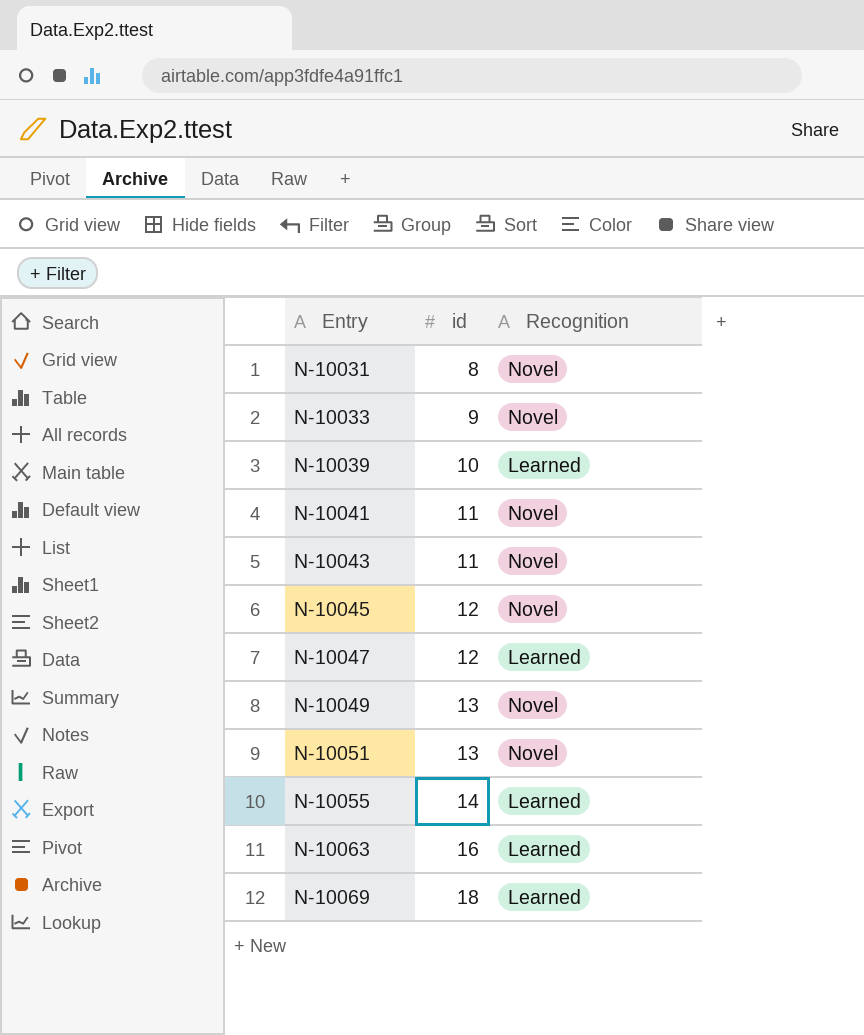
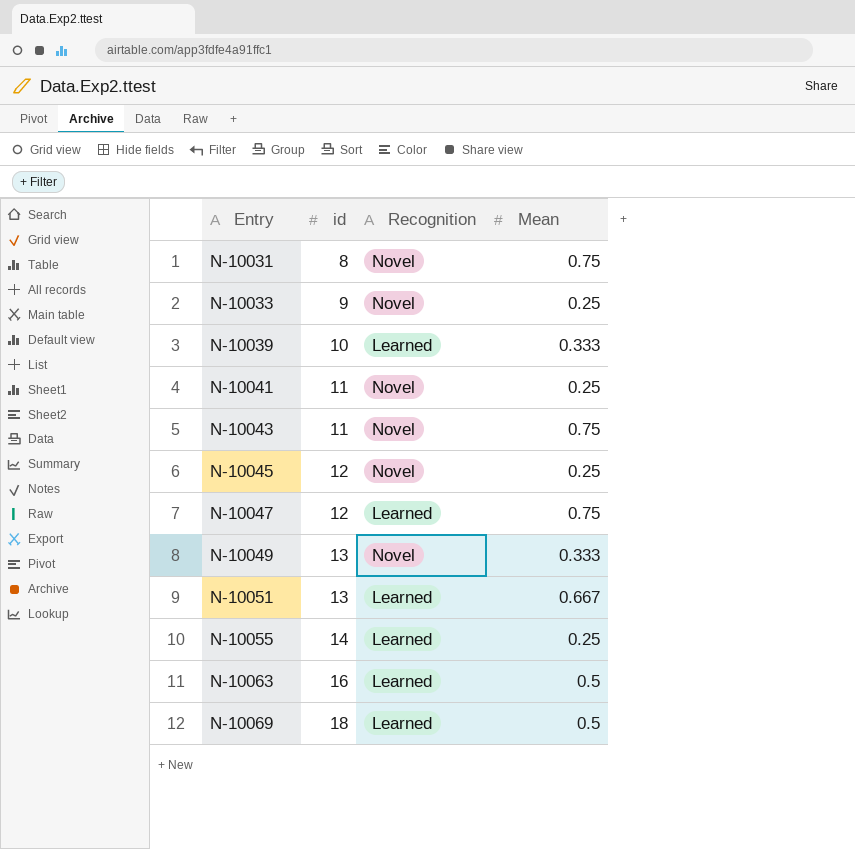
column Mean | position: none -> 4
N-10051 | Recognition: Novel -> Learned

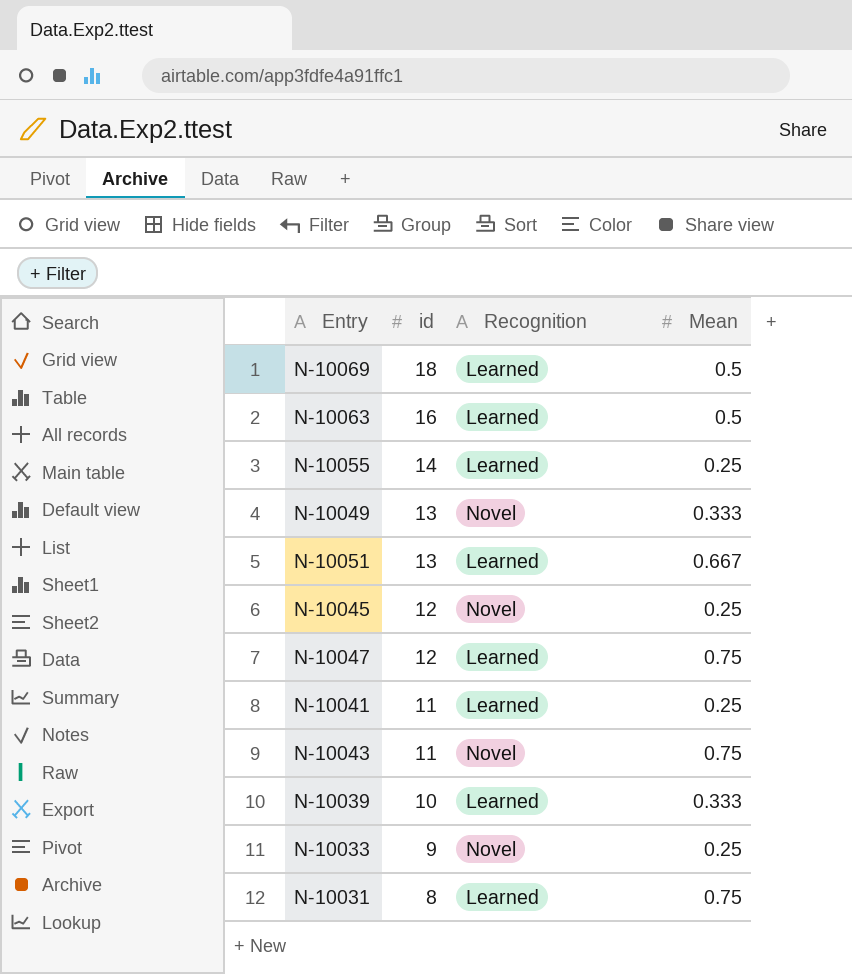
row order: Entry ascending -> id descending
N-10041 | Recognition: Novel -> Learned
N-10031 | Recognition: Novel -> Learned

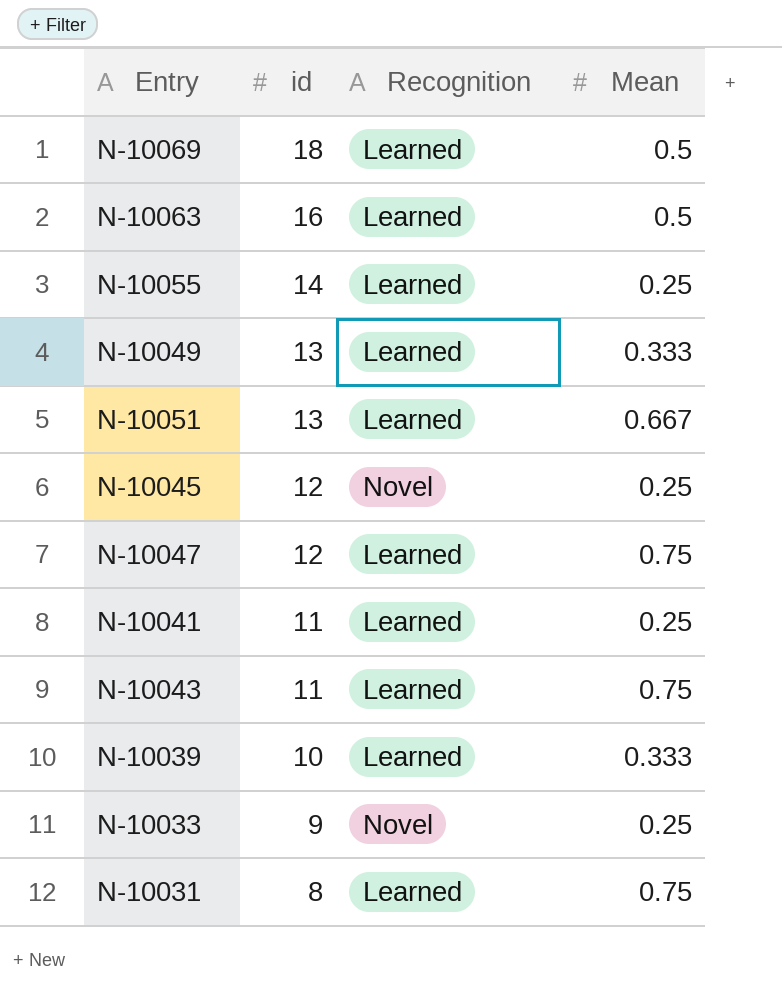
N-10049 | Recognition: Novel -> Learned
N-10043 | Recognition: Novel -> Learned

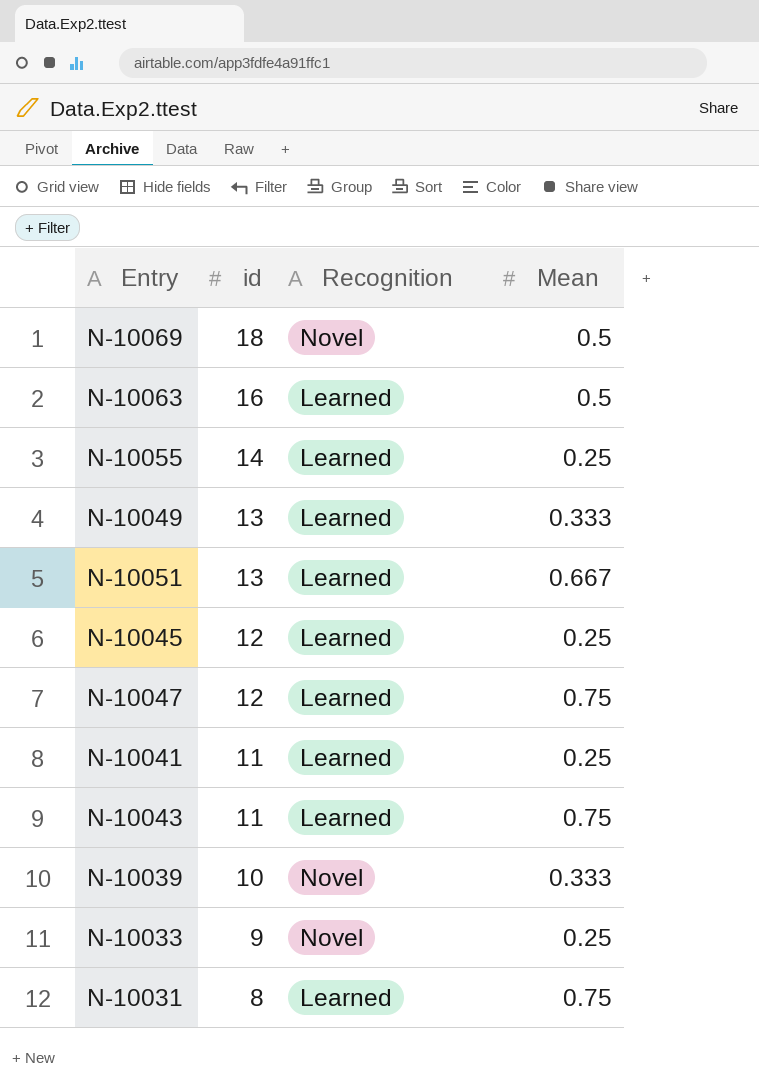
N-10069 | Recognition: Learned -> Novel
N-10045 | Recognition: Novel -> Learned
N-10039 | Recognition: Learned -> Novel

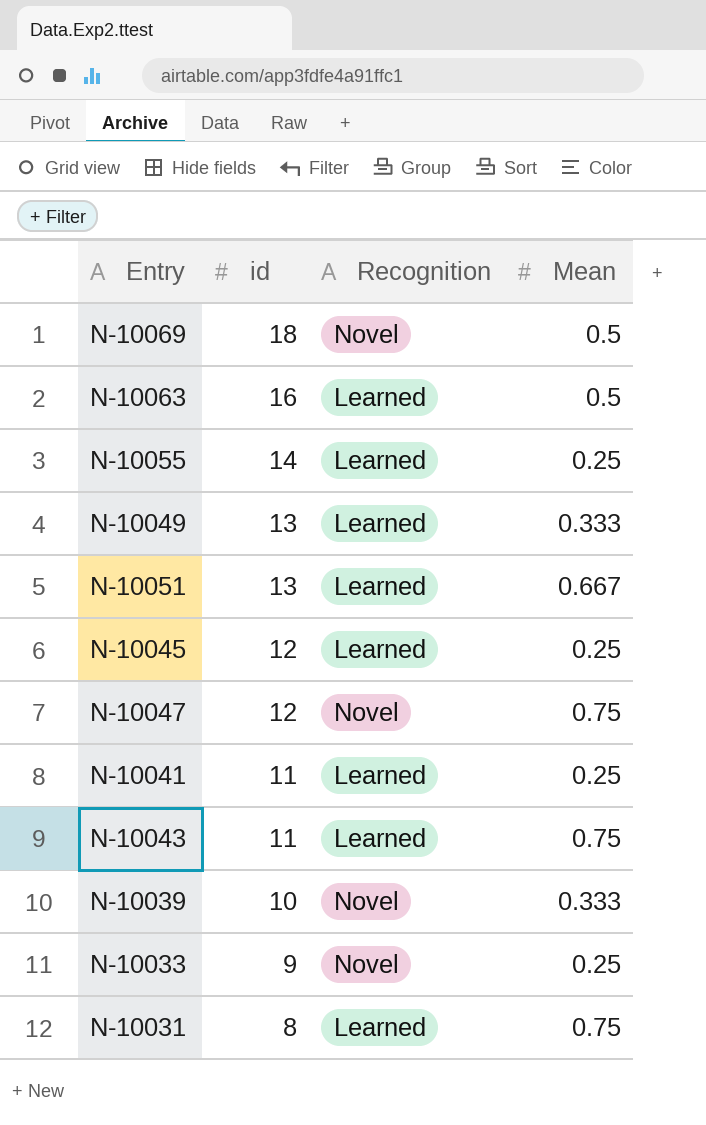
N-10047 | Recognition: Learned -> Novel

